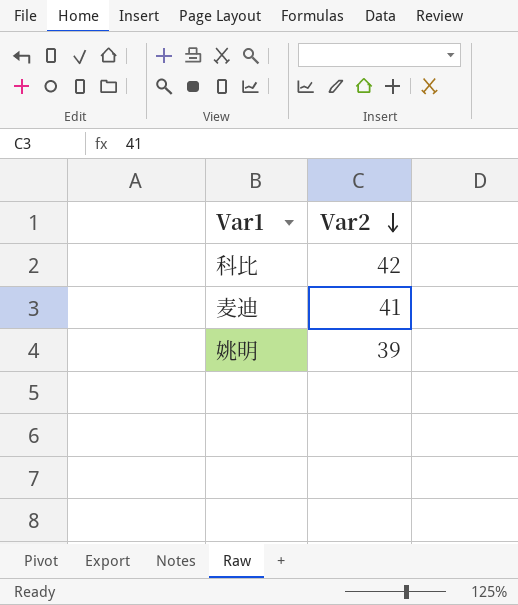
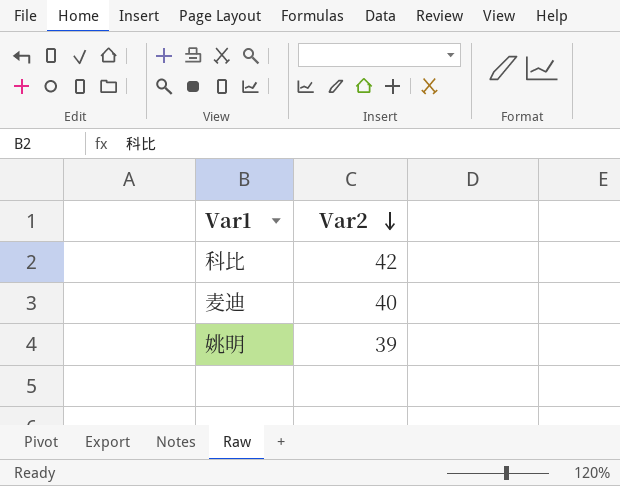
麦迪 | Var2: 41 -> 40

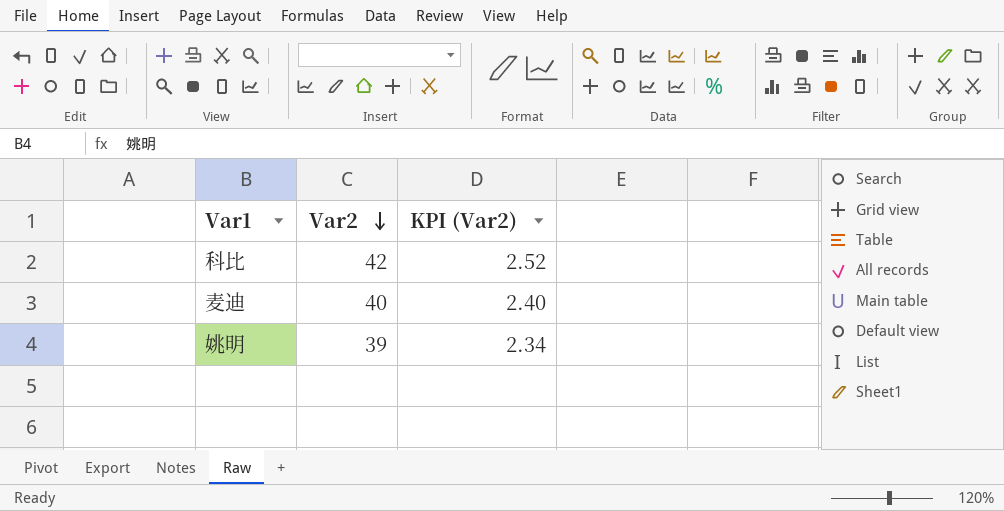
column KPI (Var2) | formula: none -> [Var2] * 0.06

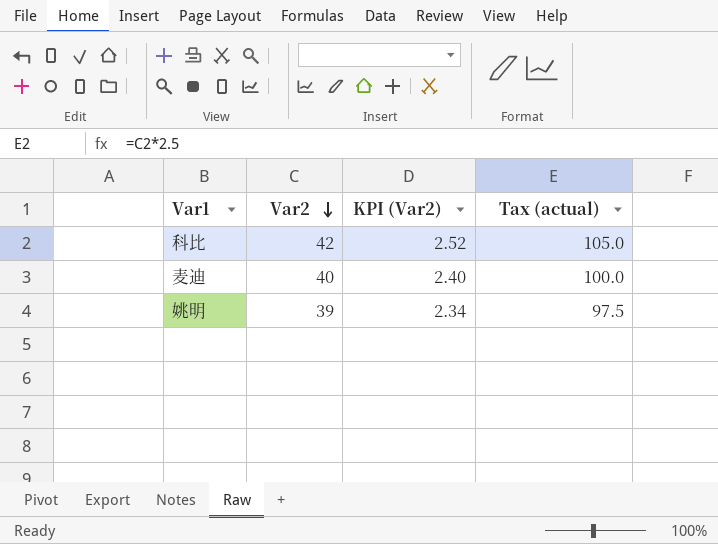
column Tax (actual) | formula: none -> [Var2] * 2.5

